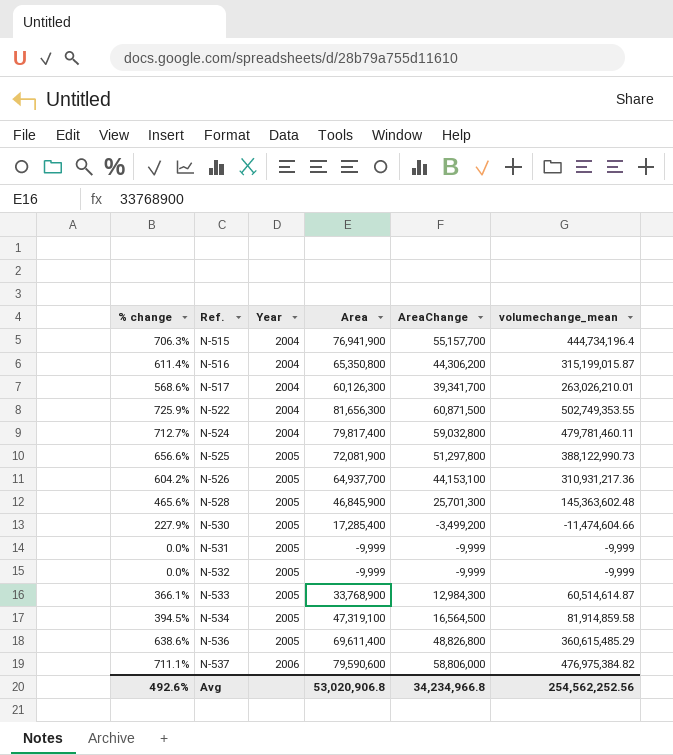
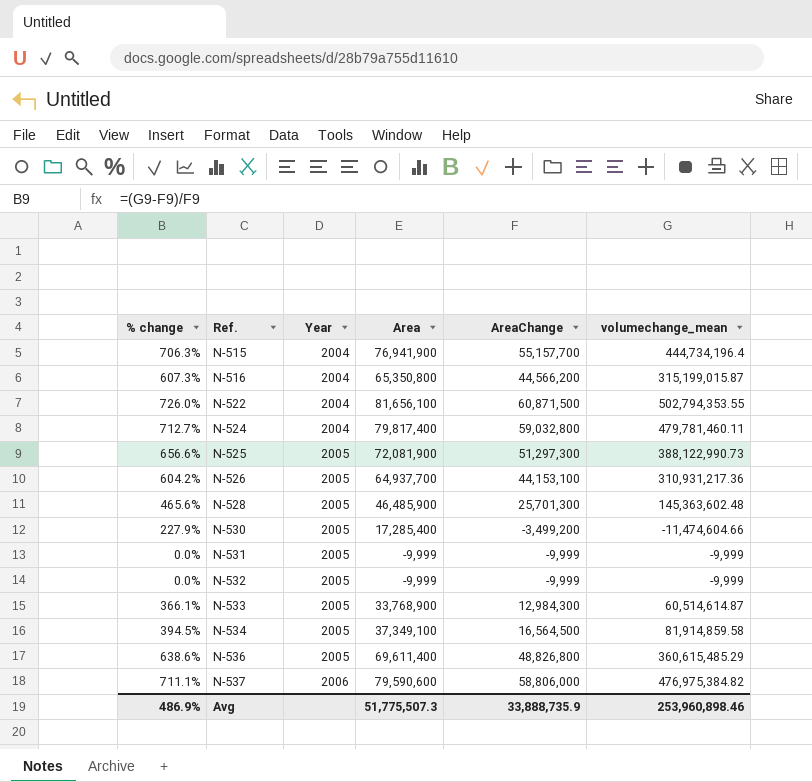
row N-517: 568.6% | 2004 | 60,126,300 | 39,341,700 | 263,026,210.01 -> none
N-516 | % change: 611.4% -> 607.3%
N-516 | AreaChange: 44,306,200 -> 44,566,200
N-522 | % change: 725.9% -> 726.0%
N-522 | Area: 81,656,300 -> 81,656,100
N-522 | volumechange_mean: 502,749,353.55 -> 502,794,353.55
N-525 | AreaChange: 51,297,800 -> 51,297,300
N-528 | Area: 46,845,900 -> 46,485,900
N-534 | Area: 47,319,100 -> 37,349,100
Avg | % change: 492.6% -> 486.9%
Avg | Area: 53,020,906.8 -> 51,775,507.3
Avg | AreaChange: 34,234,966.8 -> 33,888,735.9
Avg | volumechange_mean: 254,562,252.56 -> 253,960,898.46

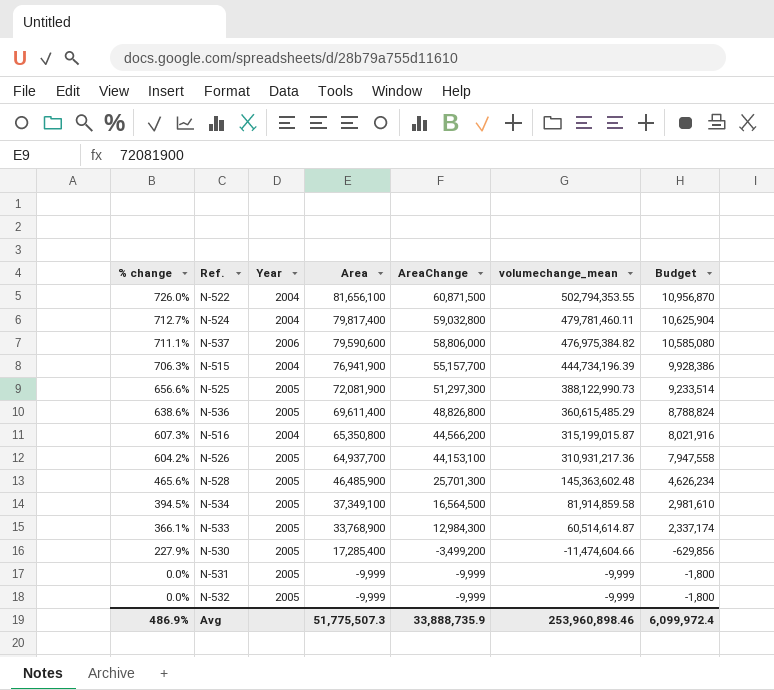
row order: Ref. ascending -> % change descending
column Budget | formula: none -> [AreaChange] * 0.18
N-515 | volumechange_mean: 444,734,196.4 -> 444,734,196.39

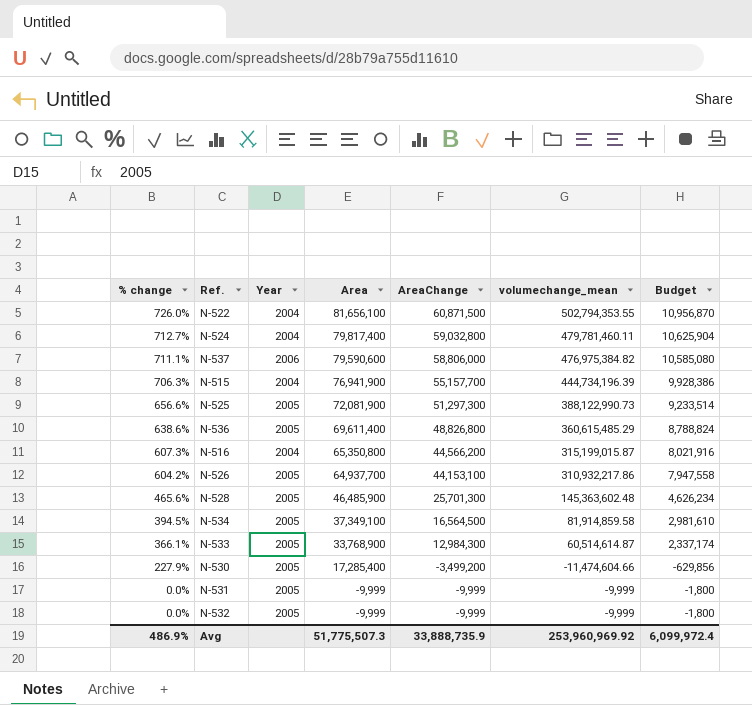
N-526 | volumechange_mean: 310,931,217.36 -> 310,932,217.86
Avg | volumechange_mean: 253,960,898.46 -> 253,960,969.92

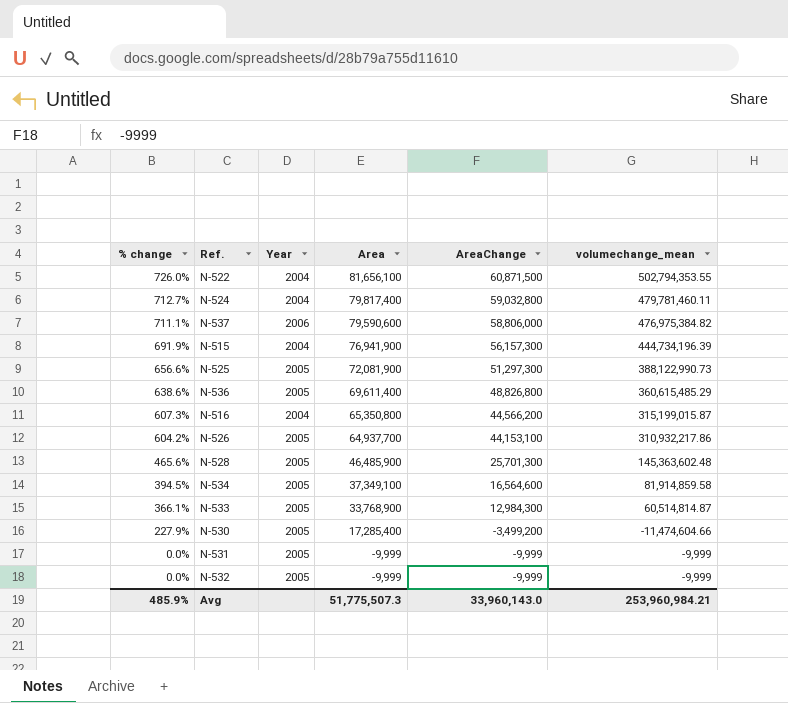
column Budget | formula: [AreaChange] * 0.18 -> none
N-515 | % change: 706.3% -> 691.9%
N-515 | AreaChange: 55,157,700 -> 56,157,300
N-534 | AreaChange: 16,564,500 -> 16,564,600
N-533 | volumechange_mean: 60,514,614.87 -> 60,514,814.87
Avg | % change: 486.9% -> 485.9%
Avg | AreaChange: 33,888,735.9 -> 33,960,143.0
Avg | volumechange_mean: 253,960,969.92 -> 253,960,984.21

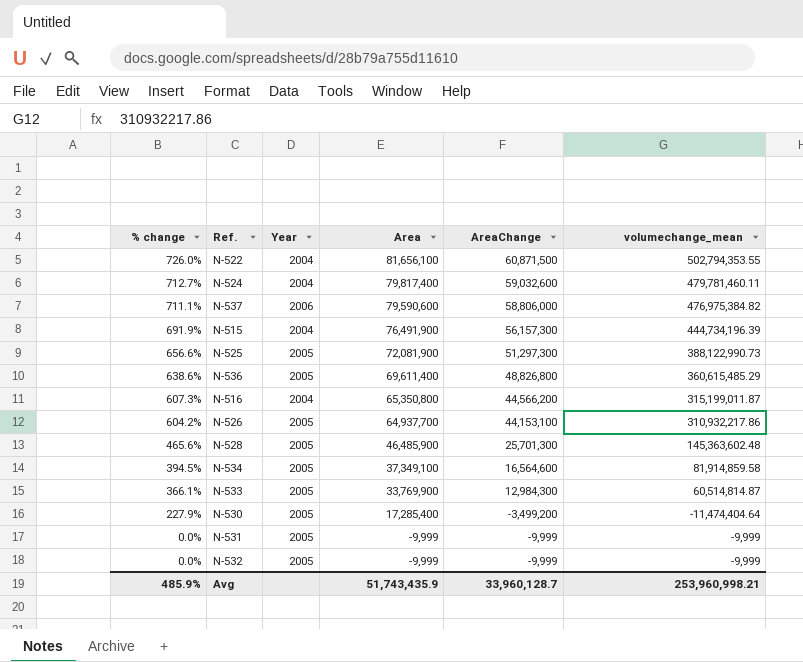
N-524 | AreaChange: 59,032,800 -> 59,032,600
N-515 | Area: 76,941,900 -> 76,491,900
N-516 | volumechange_mean: 315,199,015.87 -> 315,199,011.87
N-533 | Area: 33,768,900 -> 33,769,900
N-530 | volumechange_mean: -11,474,604.66 -> -11,474,404.64
Avg | Area: 51,775,507.3 -> 51,743,435.9
Avg | AreaChange: 33,960,143.0 -> 33,960,128.7
Avg | volumechange_mean: 253,960,984.21 -> 253,960,998.21

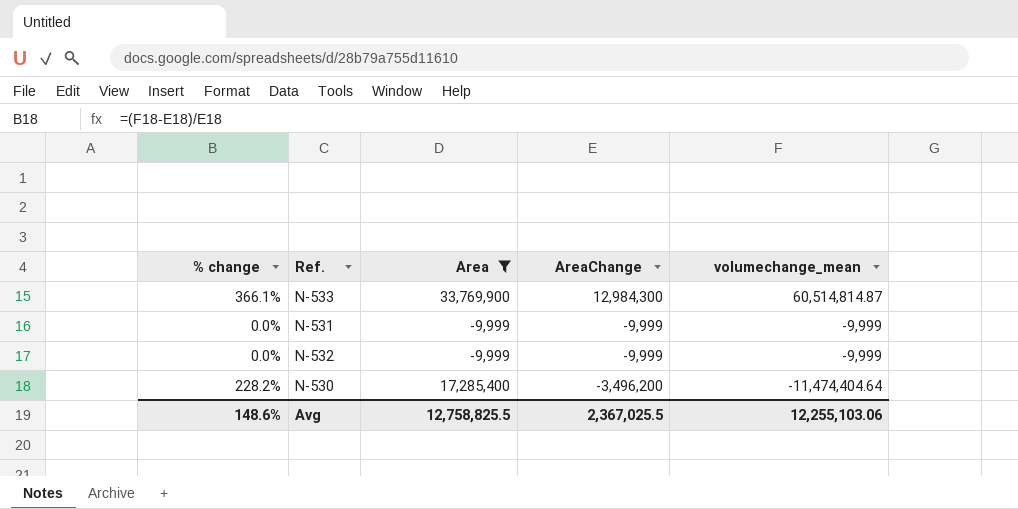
filter: none -> Area <= 33,769,900
row order: % change descending -> AreaChange descending
column Year | position: 3 -> none
N-530 | % change: 227.9% -> 228.2%
N-530 | AreaChange: -3,499,200 -> -3,496,200
Avg | % change: 485.9% -> 148.6%
Avg | Area: 51,743,435.9 -> 12,758,825.5
Avg | AreaChange: 33,960,128.7 -> 2,367,025.5
Avg | volumechange_mean: 253,960,998.21 -> 12,255,103.06

